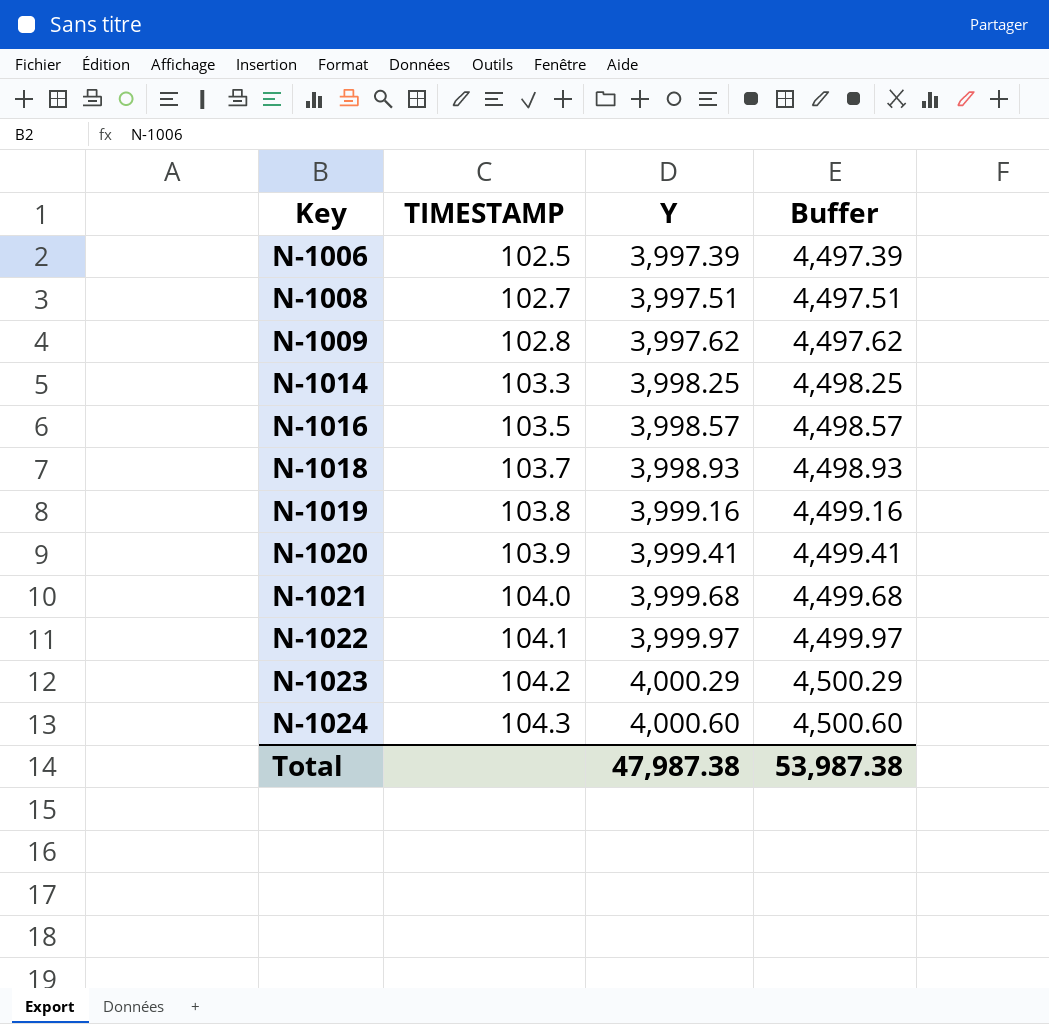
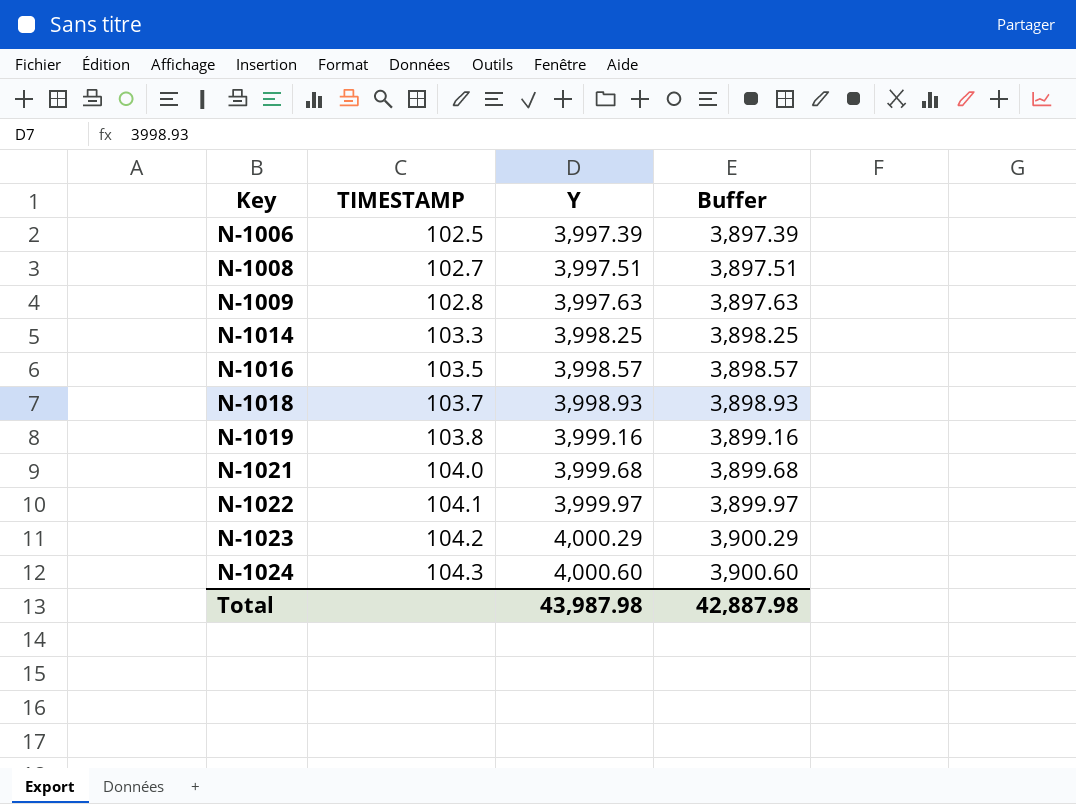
column Buffer | formula: [Y] + 500 -> [Y] - 100
row N-1020: 103.9 | 3,999.41 | 4,499.41 -> none
N-1009 | Y: 3,997.62 -> 3,997.63
Total | Y: 47,987.38 -> 43,987.98
Total | Buffer: 53,987.38 -> 42,887.98

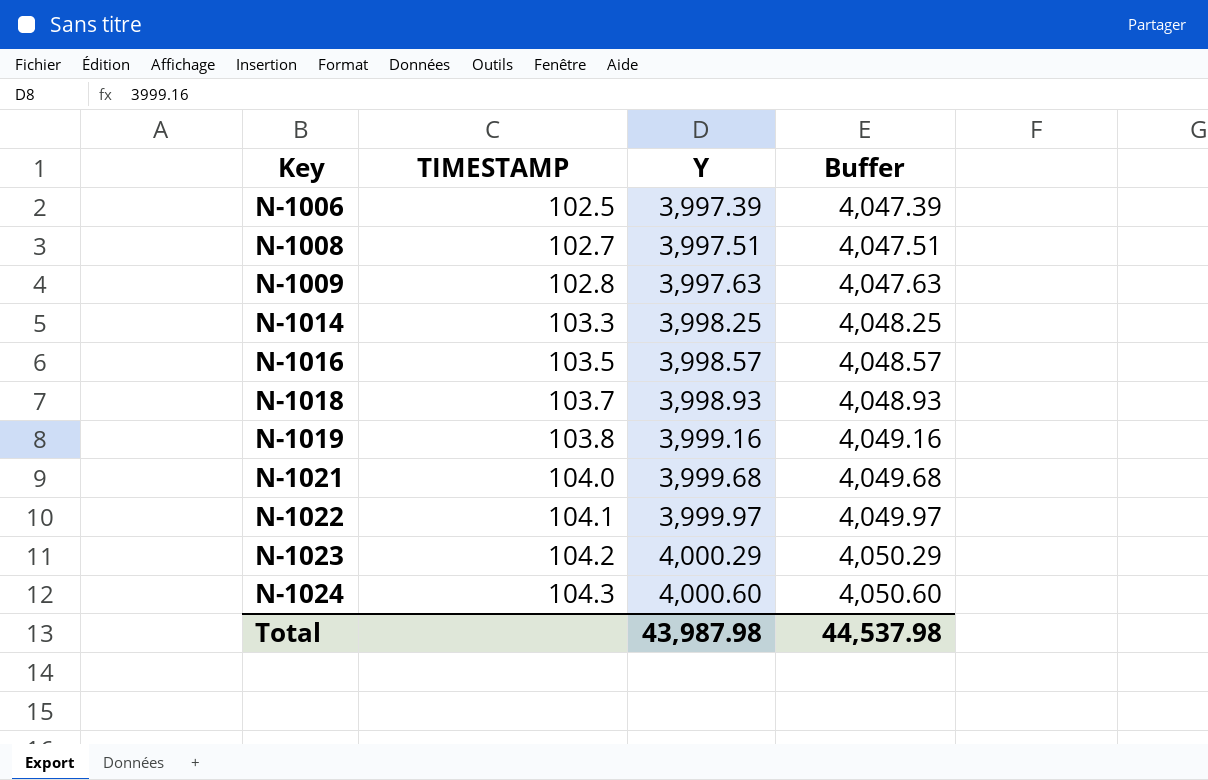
column Buffer | formula: [Y] - 100 -> [Y] + 50
Total | Buffer: 42,887.98 -> 44,537.98

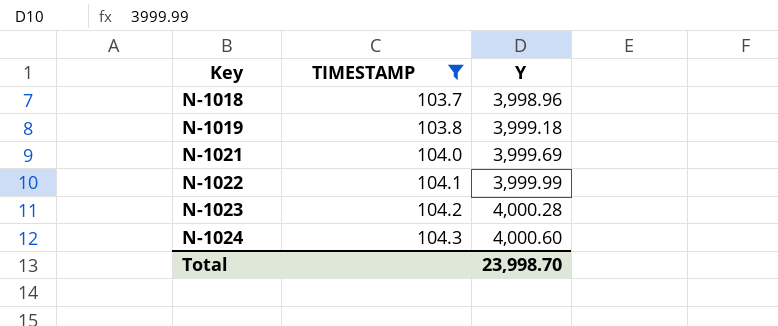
filter: none -> TIMESTAMP >= 103.7
column Buffer | formula: [Y] + 50 -> none
N-1018 | Y: 3,998.93 -> 3,998.96
N-1019 | Y: 3,999.16 -> 3,999.18
N-1021 | Y: 3,999.68 -> 3,999.69
N-1022 | Y: 3,999.97 -> 3,999.99
N-1023 | Y: 4,000.29 -> 4,000.28
Total | Y: 43,987.98 -> 23,998.70

